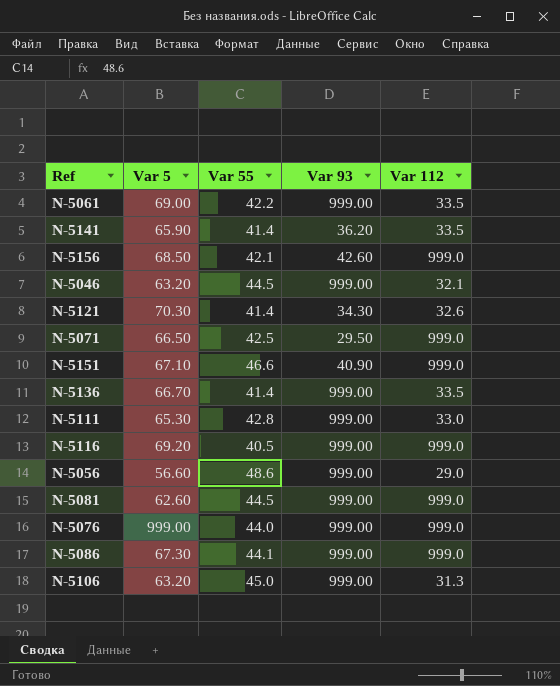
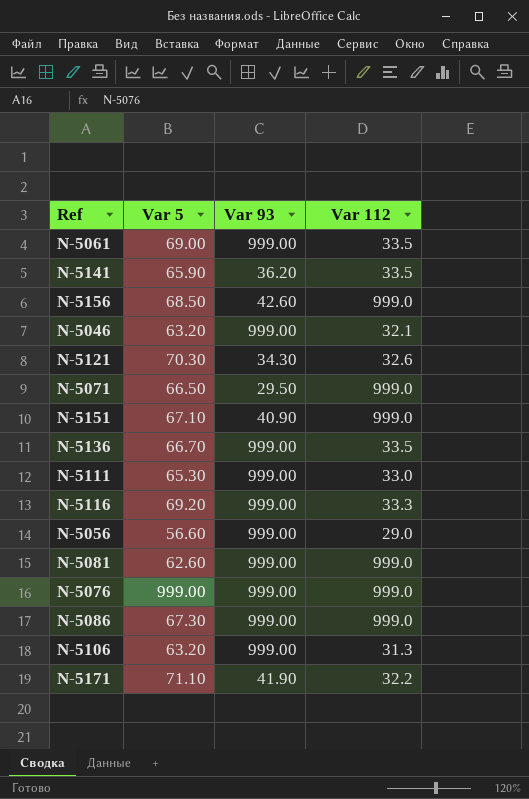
column Var 55 | position: 3 -> none
N-5116 | Var 112: 999.0 -> 33.3
row N-5171: none -> 71.10 | 41.90 | 32.2

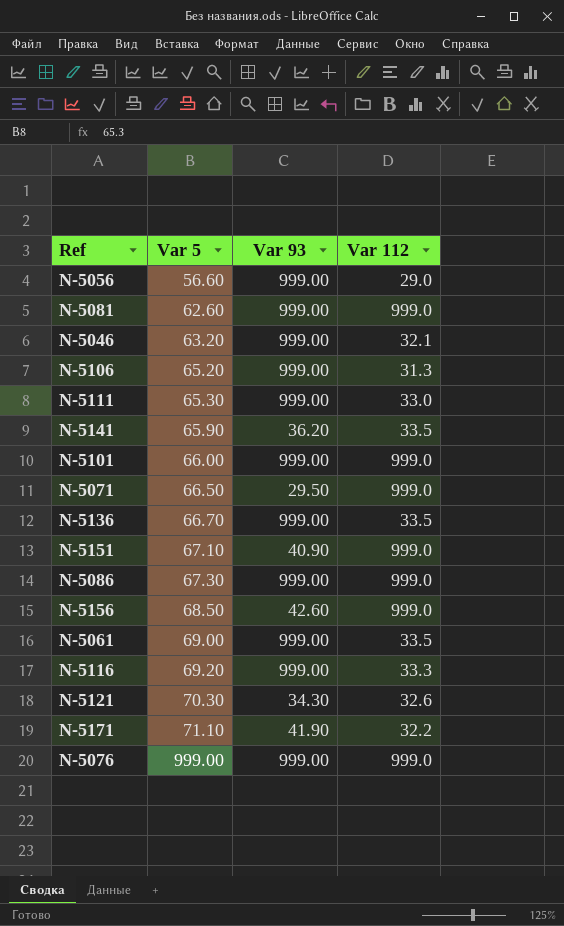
row order: none -> Var 5 ascending
N-5106 | Var 5: 63.20 -> 65.20
row N-5101: none -> 66.00 | 999.00 | 999.0

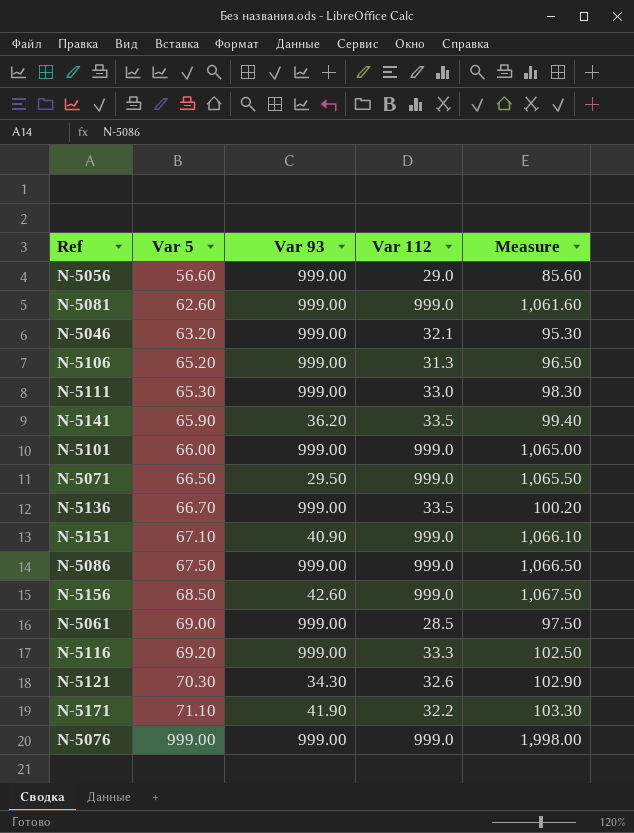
column Measure | formula: none -> [Var 5] + [Var 112]
N-5086 | Var 5: 67.30 -> 67.50
N-5061 | Var 112: 33.5 -> 28.5

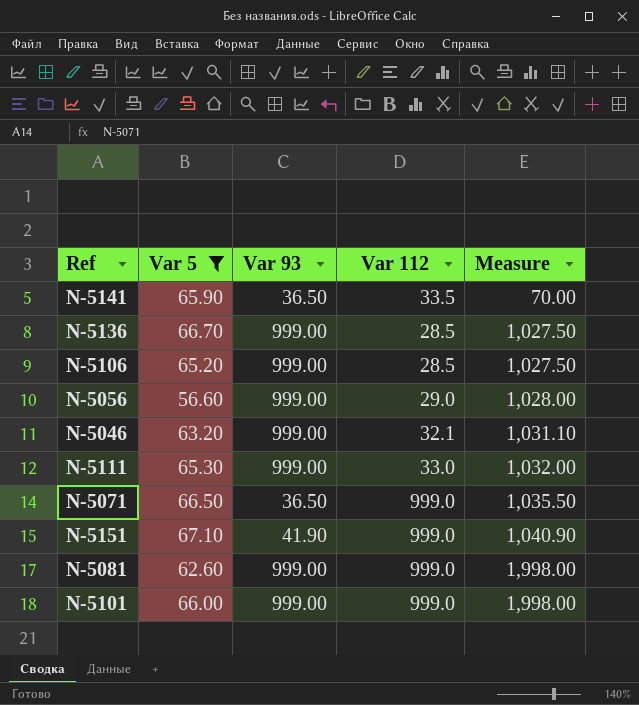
filter: none -> Var 5 <= 67.10
row order: Var 5 ascending -> Measure ascending
column Measure | formula: [Var 5] + [Var 112] -> [Var 93] + [Var 112]
N-5141 | Var 93: 36.20 -> 36.50
N-5136 | Var 112: 33.5 -> 28.5
N-5106 | Var 112: 31.3 -> 28.5
N-5071 | Var 93: 29.50 -> 36.50
N-5151 | Var 93: 40.90 -> 41.90

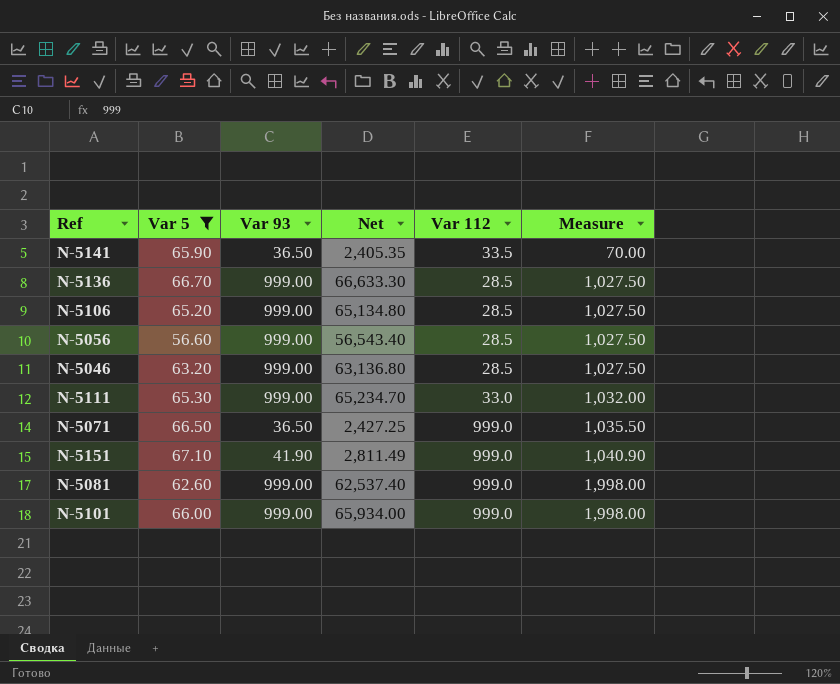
column Net | formula: none -> [Var 5] * [Var 93]
N-5056 | Var 112: 29.0 -> 28.5
N-5056 | Measure: 1,028.00 -> 1,027.50
N-5046 | Var 112: 32.1 -> 28.5
N-5046 | Measure: 1,031.10 -> 1,027.50

